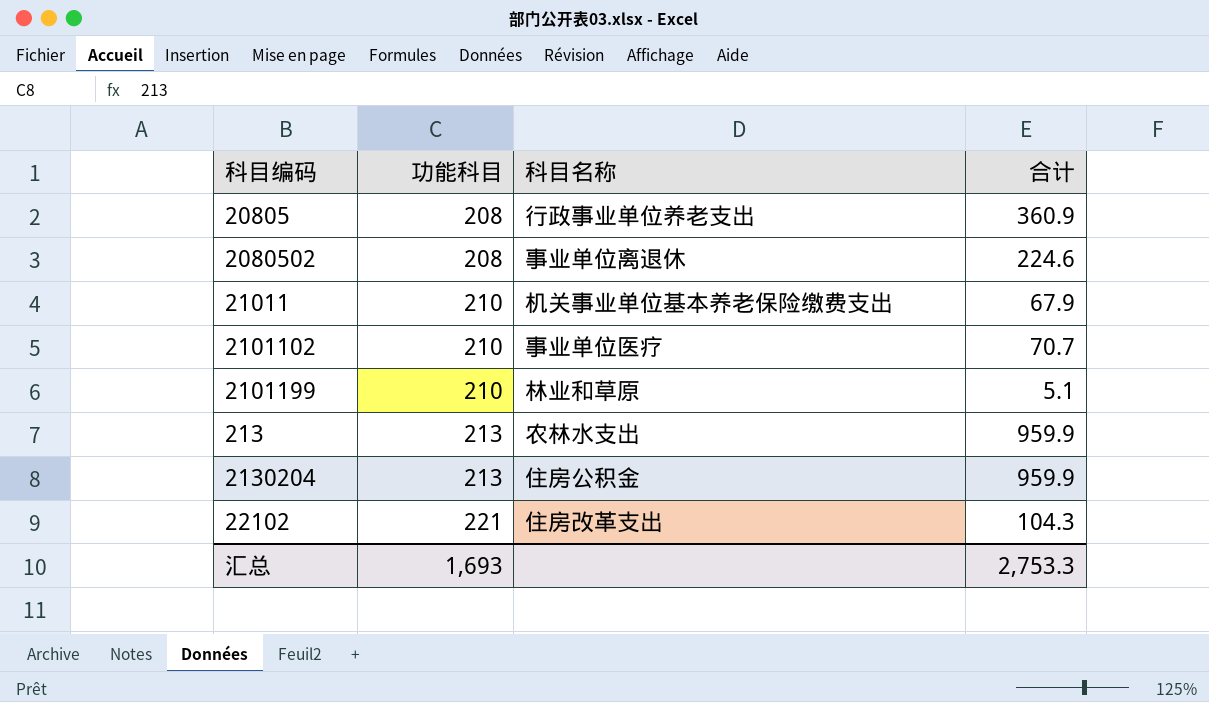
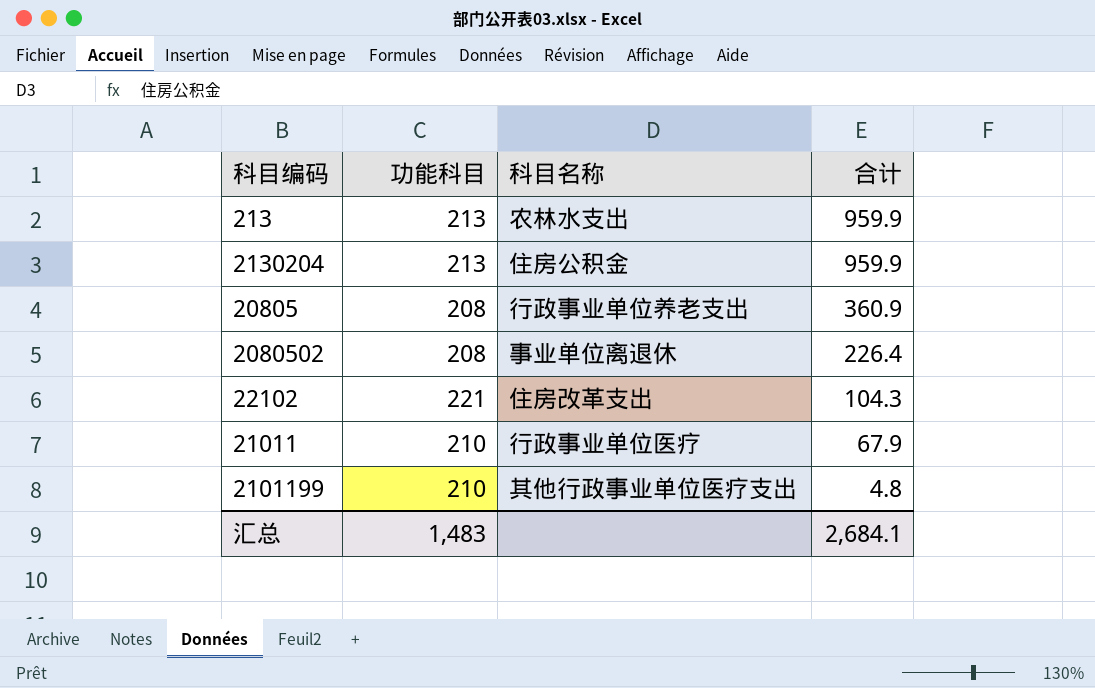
row order: 功能科目 ascending -> 合计 descending
row 2101102: 210 | 事业单位医疗 | 70.7 -> none
2080502 | 合计: 224.6 -> 226.4
21011 | 科目名称: 机关事业单位基本养老保险缴费支出 -> 行政事业单位医疗
2101199 | 科目名称: 林业和草原 -> 其他行政事业单位医疗支出
2101199 | 合计: 5.1 -> 4.8
汇总 | 功能科目: 1,693 -> 1,483
汇总 | 合计: 2,753.3 -> 2,684.1

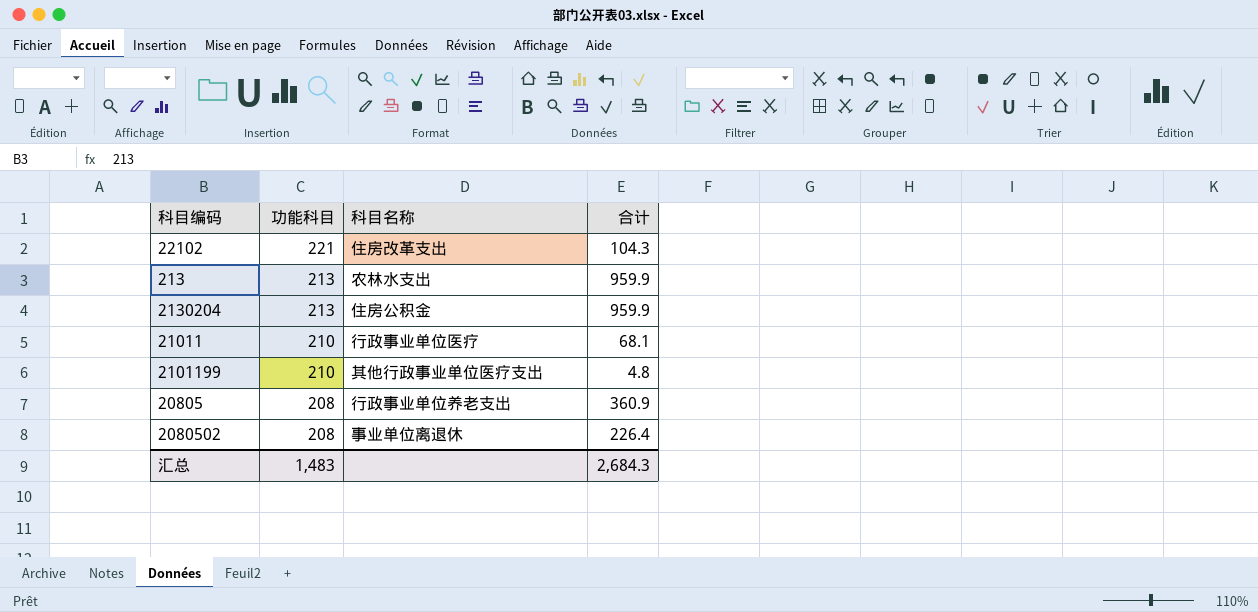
row order: 合计 descending -> 功能科目 descending
21011 | 合计: 67.9 -> 68.1
汇总 | 合计: 2,684.1 -> 2,684.3

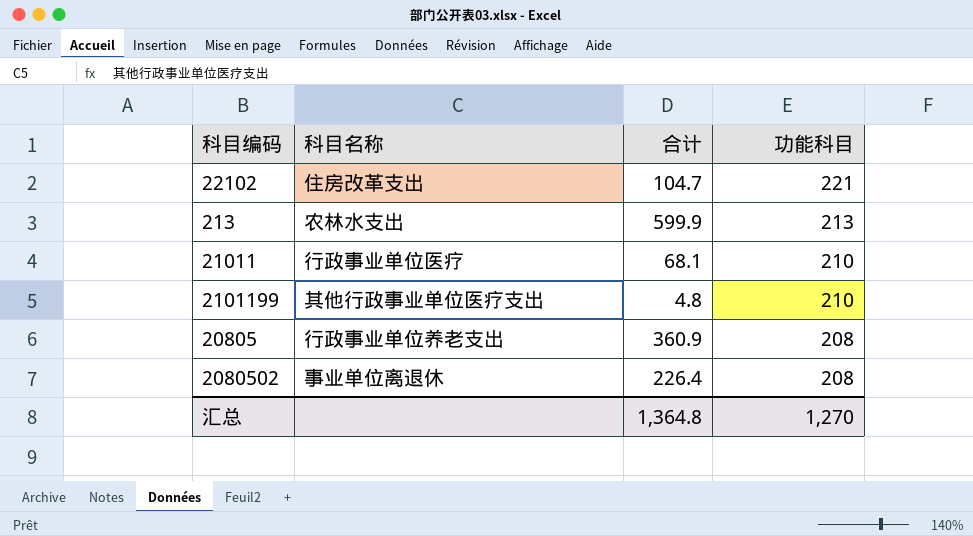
column 功能科目 | position: 2 -> 4
row 2130204: 213 | 住房公积金 | 959.9 -> none
22102 | 合计: 104.3 -> 104.7
213 | 合计: 959.9 -> 599.9
汇总 | 合计: 2,684.3 -> 1,364.8
汇总 | 功能科目: 1,483 -> 1,270

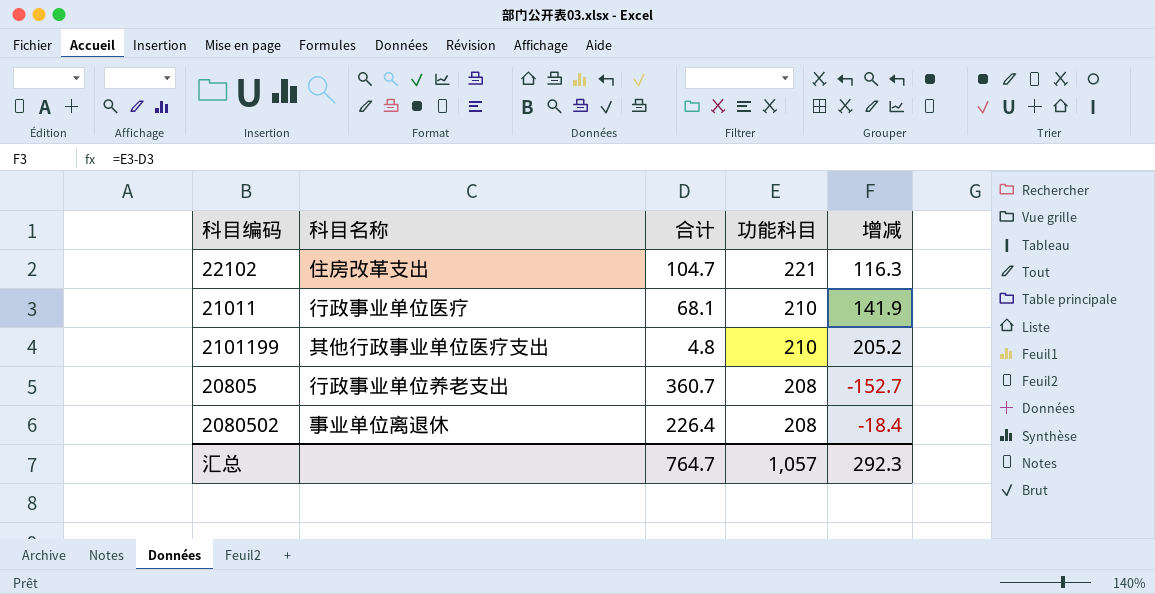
column 增减 | formula: none -> [功能科目] - [合计]
row 213: 农林水支出 | 599.9 | 213 -> none
20805 | 合计: 360.9 -> 360.7
汇总 | 合计: 1,364.8 -> 764.7
汇总 | 功能科目: 1,270 -> 1,057

